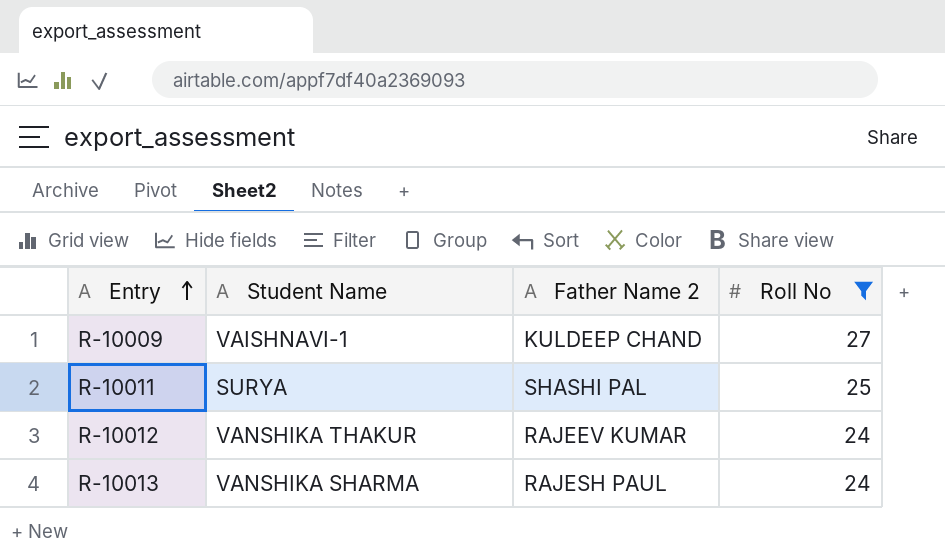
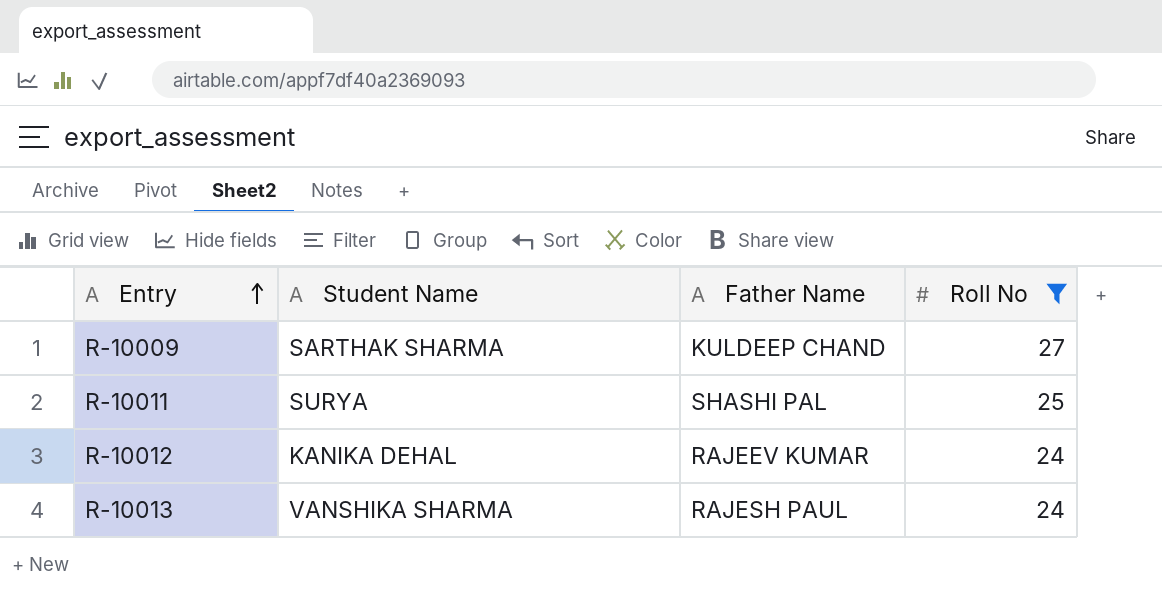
column name: Father Name 2 -> Father Name
R-10009 | Student Name: VAISHNAVI-1 -> SARTHAK SHARMA
R-10012 | Student Name: VANSHIKA THAKUR -> KANIKA DEHAL

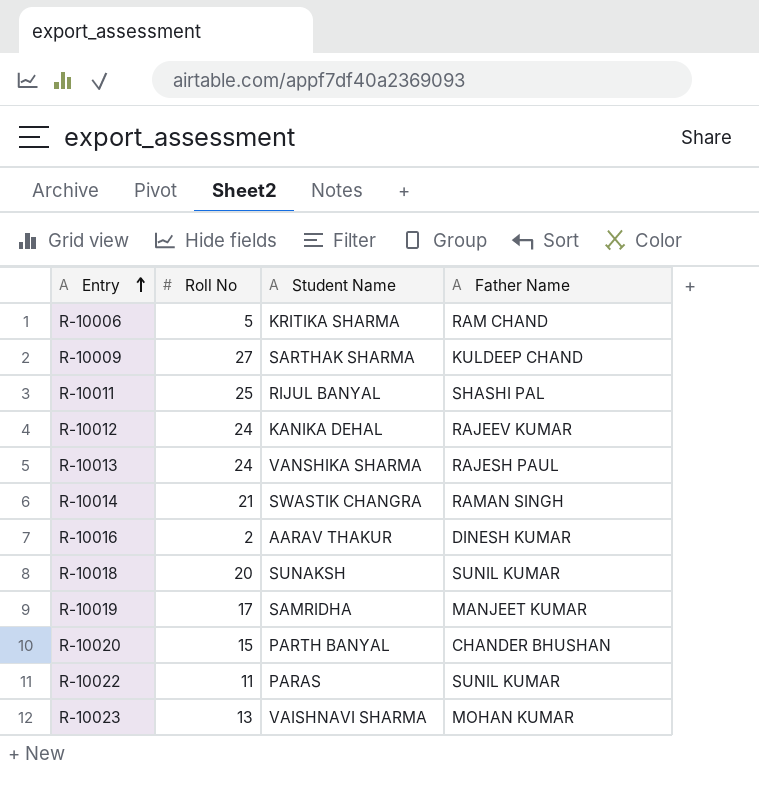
filter: Roll No >= 24 -> none
column Roll No | position: 4 -> 2
R-10011 | Student Name: SURYA -> RIJUL BANYAL

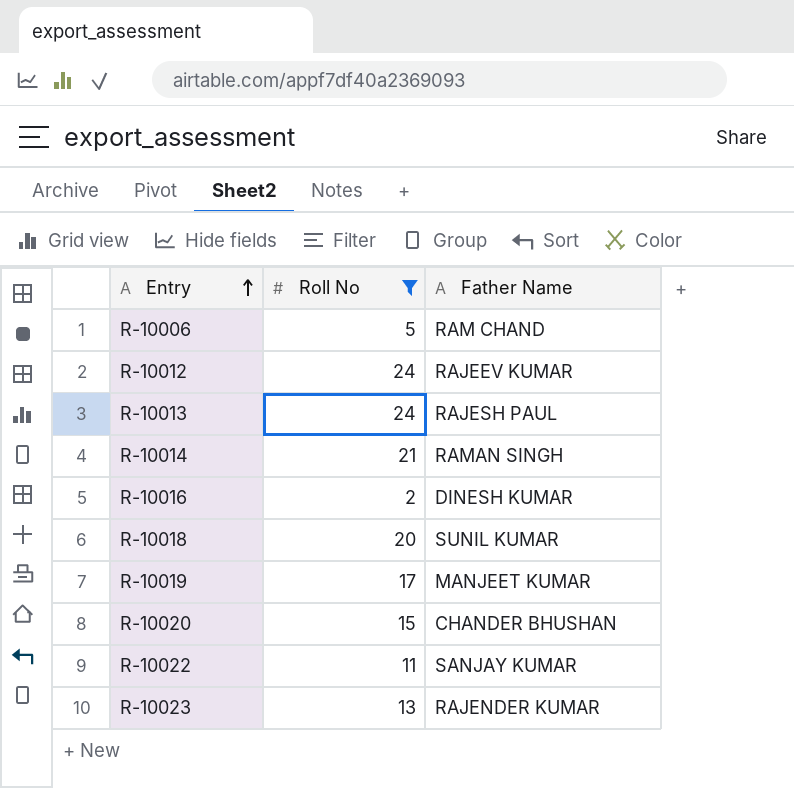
filter: none -> Roll No <= 24
column Student Name | position: 3 -> none
R-10022 | Father Name: SUNIL KUMAR -> SANJAY KUMAR
R-10023 | Father Name: MOHAN KUMAR -> RAJENDER KUMAR

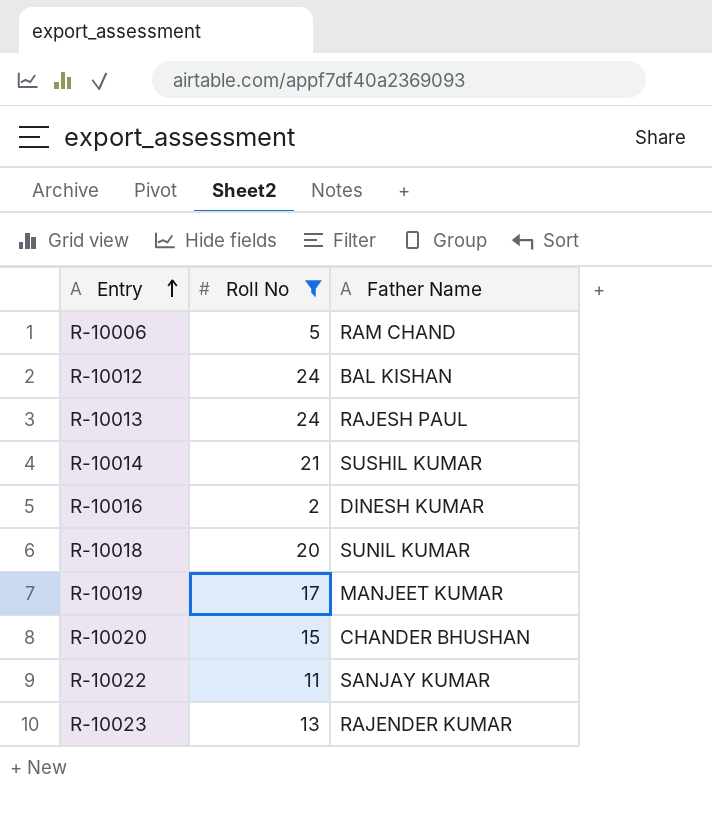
R-10012 | Father Name: RAJEEV KUMAR -> BAL KISHAN
R-10014 | Father Name: RAMAN SINGH -> SUSHIL KUMAR

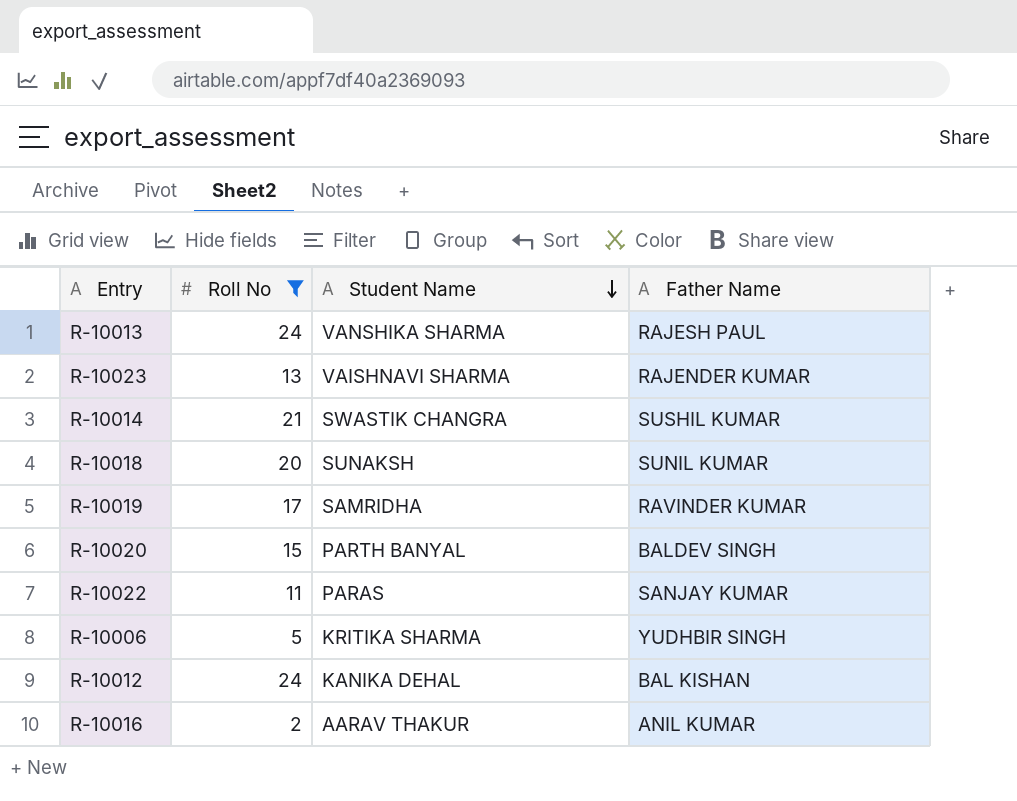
row order: Entry ascending -> Student Name descending
column Student Name | position: none -> 3
R-10019 | Father Name: MANJEET KUMAR -> RAVINDER KUMAR
R-10020 | Father Name: CHANDER BHUSHAN -> BALDEV SINGH
R-10006 | Father Name: RAM CHAND -> YUDHBIR SINGH
R-10016 | Father Name: DINESH KUMAR -> ANIL KUMAR

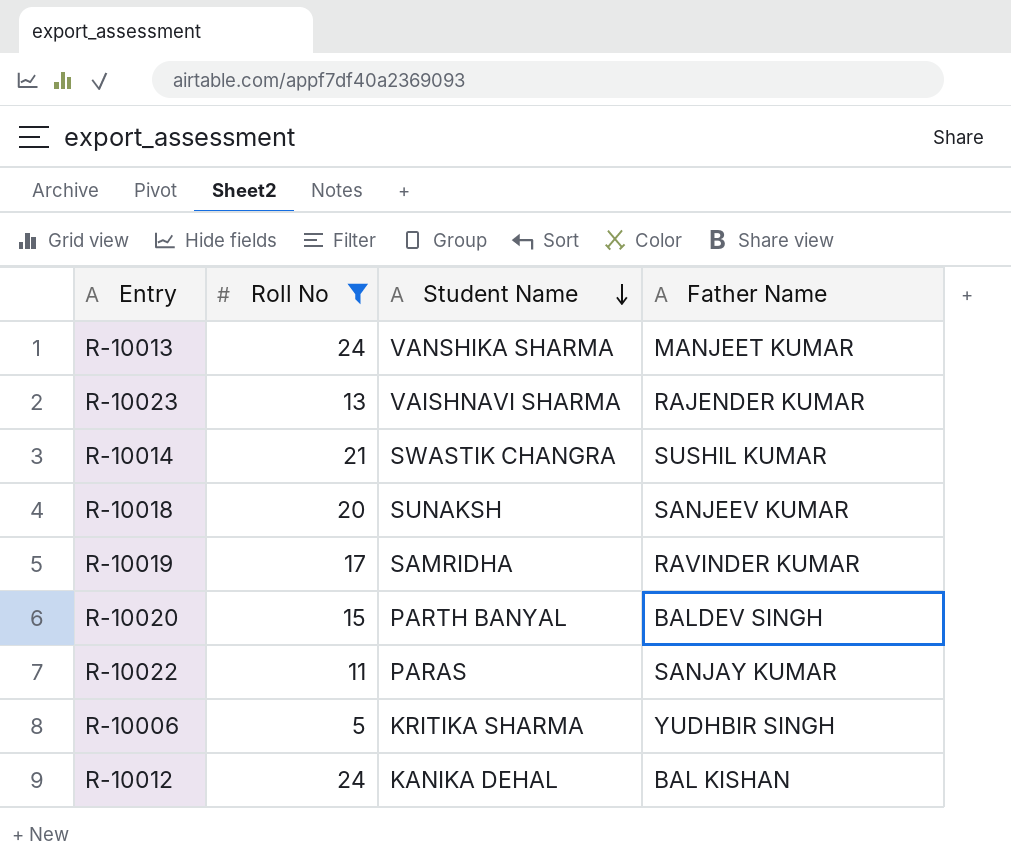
row R-10016: 2 | AARAV THAKUR | ANIL KUMAR -> none
R-10013 | Father Name: RAJESH PAUL -> MANJEET KUMAR
R-10018 | Father Name: SUNIL KUMAR -> SANJEEV KUMAR

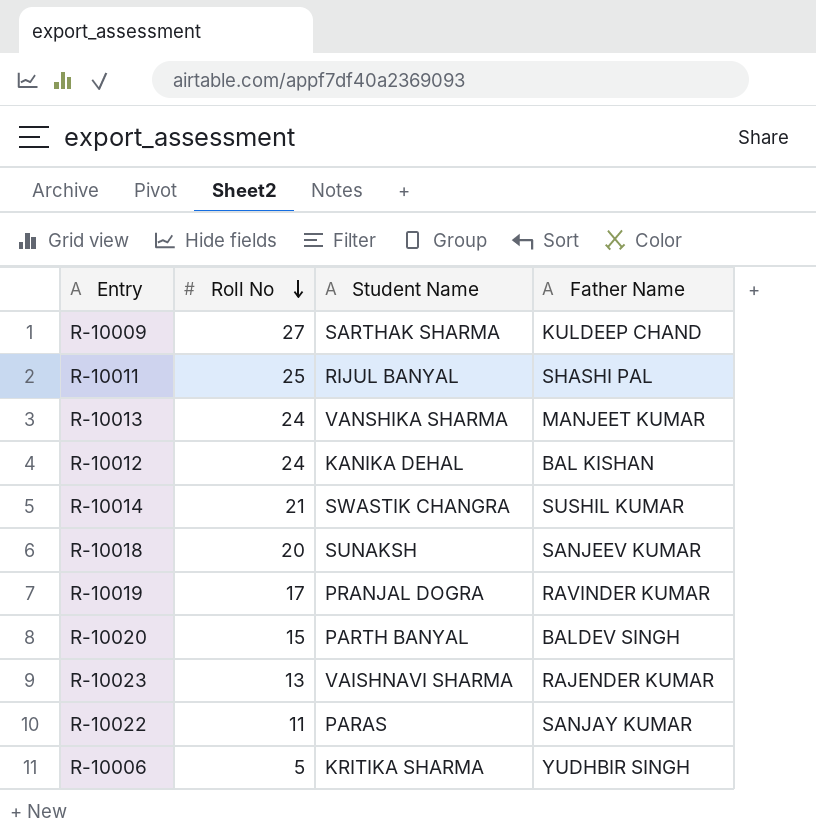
filter: Roll No <= 24 -> none
row order: Student Name descending -> Roll No descending
R-10019 | Student Name: SAMRIDHA -> PRANJAL DOGRA

